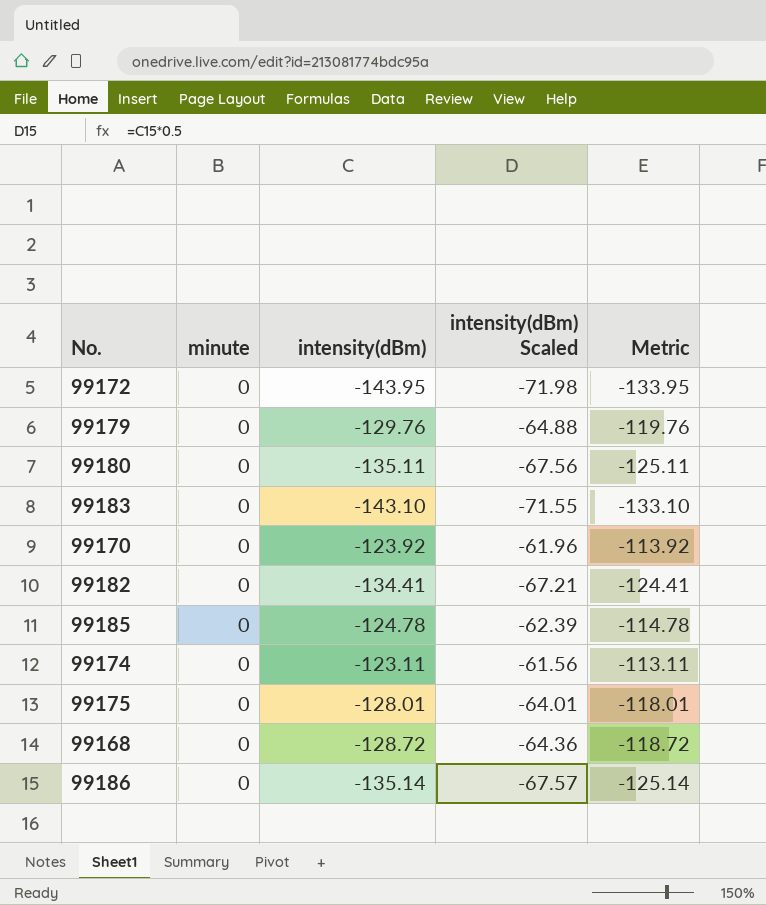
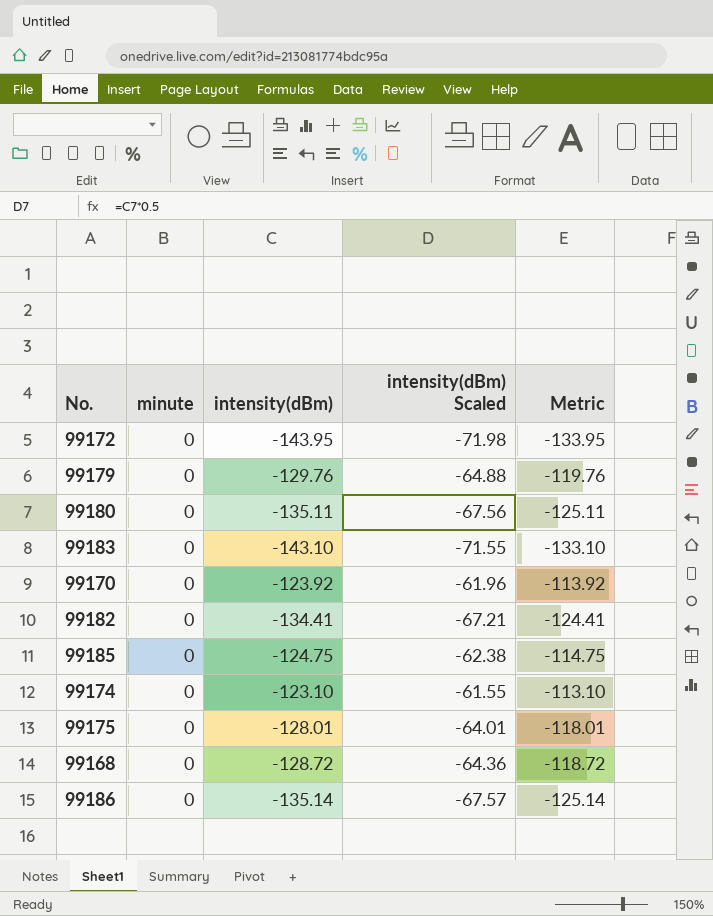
99185 | intensity(dBm): -124.78 -> -124.75
99185 | intensity(dBm) Scaled: -62.39 -> -62.38
99185 | Metric: -114.78 -> -114.75
99174 | intensity(dBm): -123.11 -> -123.10
99174 | intensity(dBm) Scaled: -61.56 -> -61.55
99174 | Metric: -113.11 -> -113.10

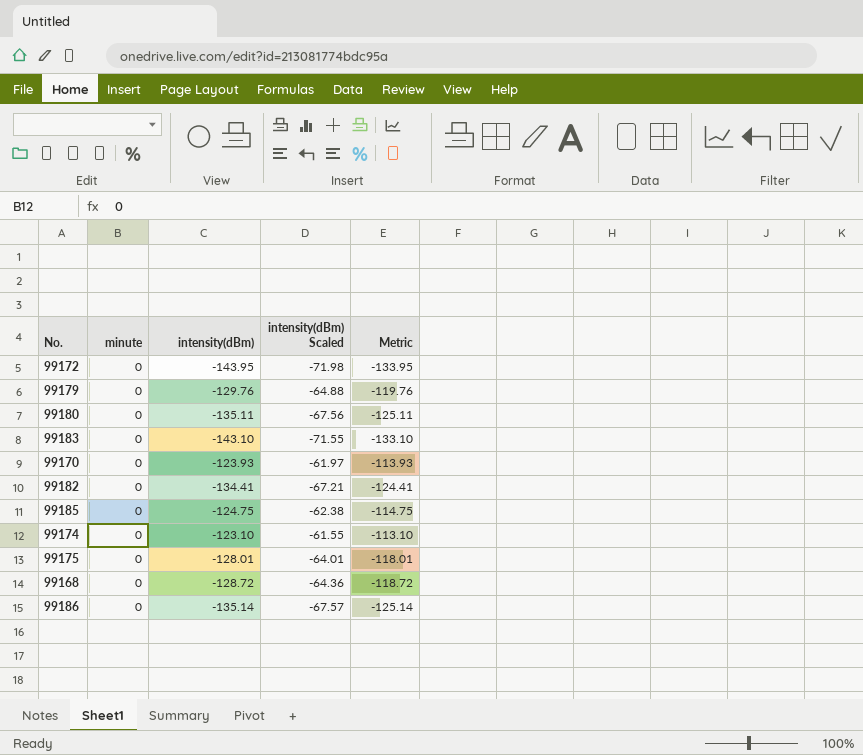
99170 | intensity(dBm): -123.92 -> -123.93
99170 | intensity(dBm) Scaled: -61.96 -> -61.97
99170 | Metric: -113.92 -> -113.93

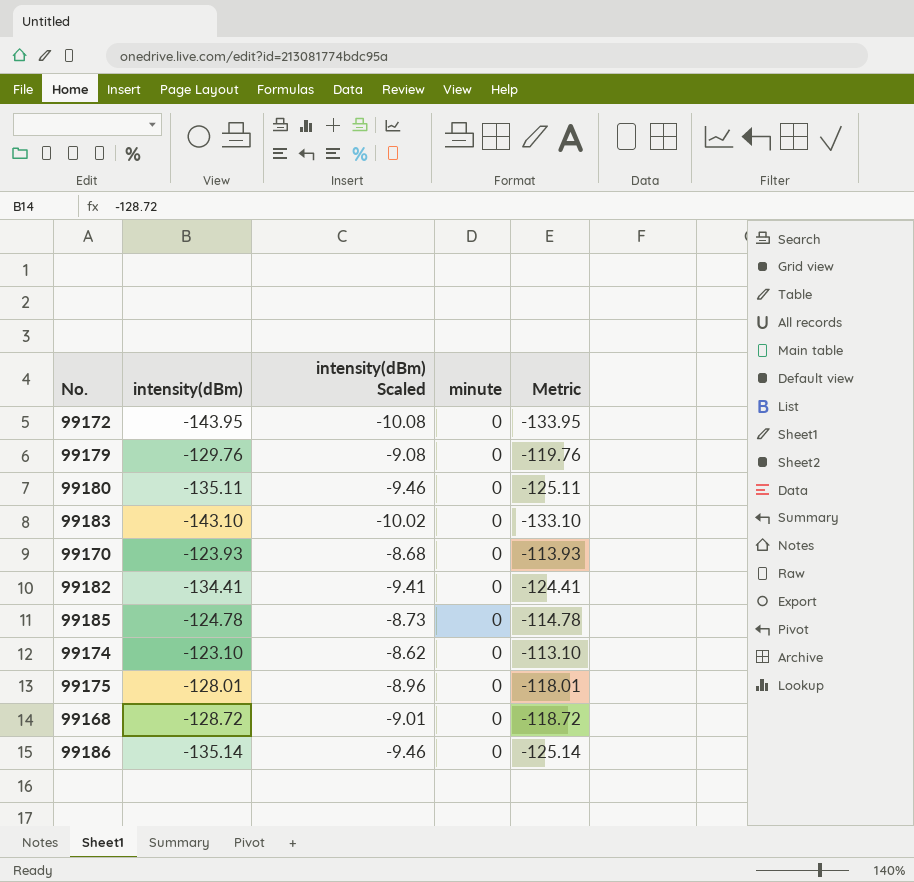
column intensity(dBm) Scaled | formula: [intensity(dBm)] * 0.5 -> [intensity(dBm)] * 0.07
column minute | position: 2 -> 4
99185 | intensity(dBm): -124.75 -> -124.78
99185 | Metric: -114.75 -> -114.78

